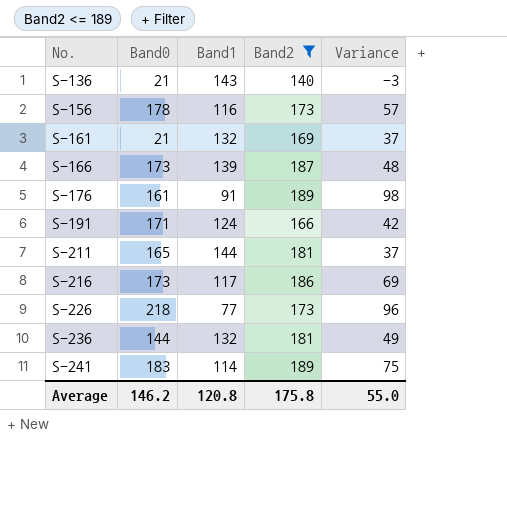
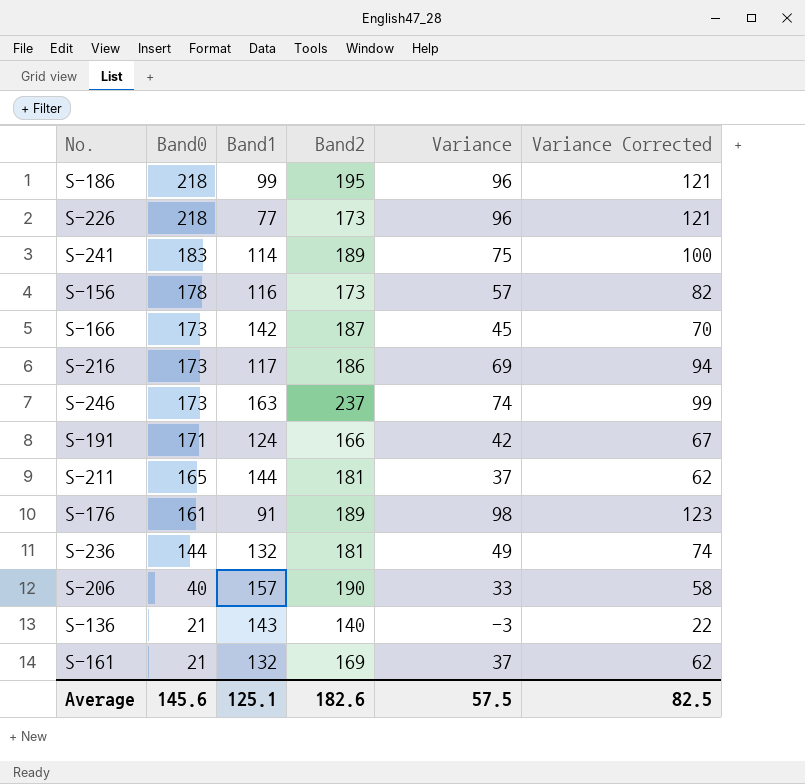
filter: Band2 <= 189 -> none
row order: No. ascending -> Band0 descending
column Variance Corrected | formula: none -> [Variance] + 25
S-166 | Band1: 139 -> 142
S-166 | Variance: 48 -> 45
Average | Band0: 146.2 -> 145.6
Average | Band1: 120.8 -> 125.1
Average | Band2: 175.8 -> 182.6
Average | Variance: 55.0 -> 57.5

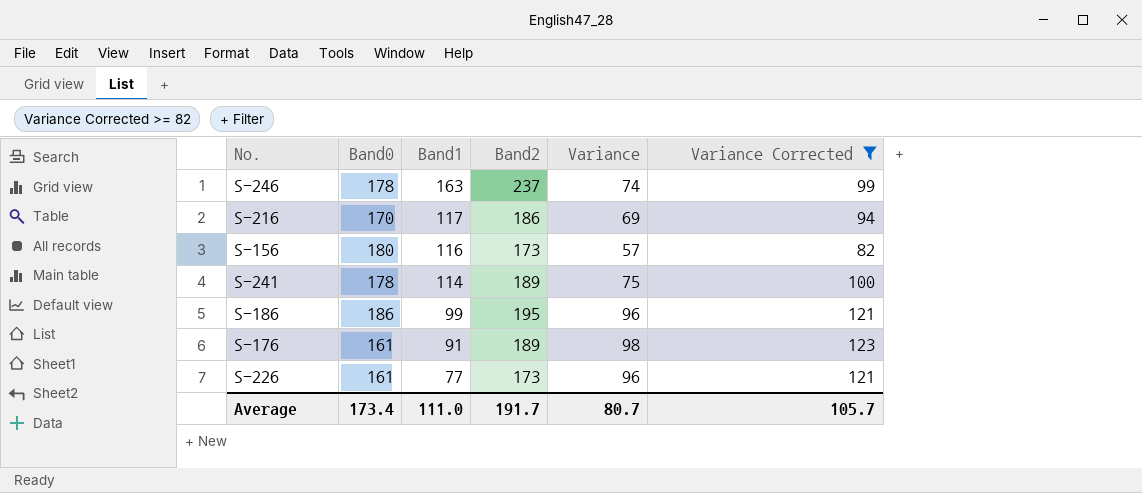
filter: none -> Variance Corrected >= 82
row order: Band0 descending -> Band1 descending
S-246 | Band0: 173 -> 178
S-216 | Band0: 173 -> 170
S-156 | Band0: 178 -> 180
S-241 | Band0: 183 -> 178
S-186 | Band0: 218 -> 186
S-226 | Band0: 218 -> 161
Average | Band0: 145.6 -> 173.4
Average | Band1: 125.1 -> 111.0
Average | Band2: 182.6 -> 191.7
Average | Variance: 57.5 -> 80.7
Average | Variance Corrected: 82.5 -> 105.7

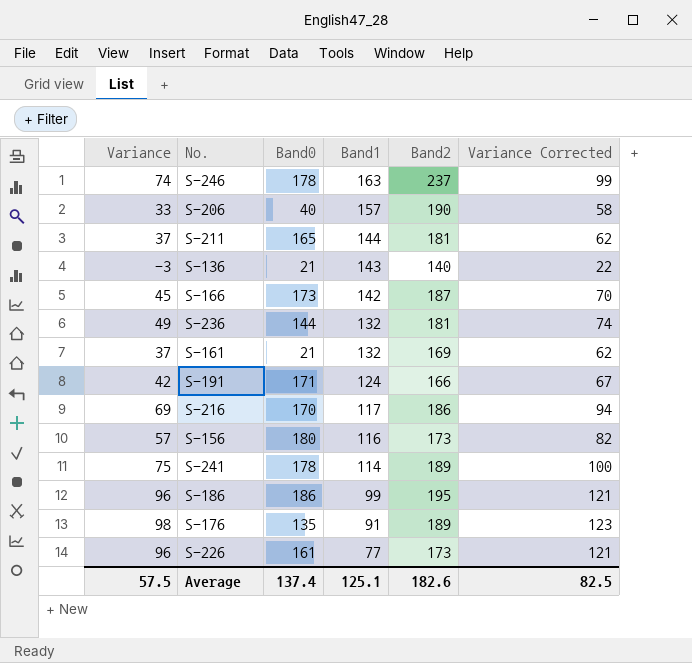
filter: Variance Corrected >= 82 -> none
column Variance | position: 5 -> 1
S-176 | Band0: 161 -> 135
Average | Variance: 80.7 -> 57.5
Average | Band0: 173.4 -> 137.4
Average | Band1: 111.0 -> 125.1
Average | Band2: 191.7 -> 182.6
Average | Variance Corrected: 105.7 -> 82.5

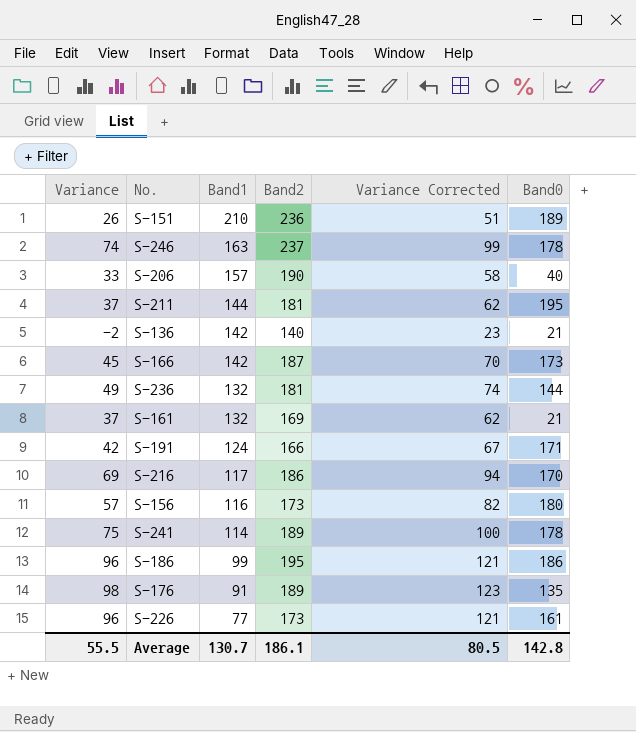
column Band0 | position: 3 -> 6
row S-151: none -> 26 | 210 | 236 | 51 | 189
S-211 | Band0: 165 -> 195
S-136 | Variance: -3 -> -2
S-136 | Band1: 143 -> 142
S-136 | Variance Corrected: 22 -> 23
Average | Variance: 57.5 -> 55.5
Average | Band1: 125.1 -> 130.7
Average | Band2: 182.6 -> 186.1
Average | Variance Corrected: 82.5 -> 80.5
Average | Band0: 137.4 -> 142.8

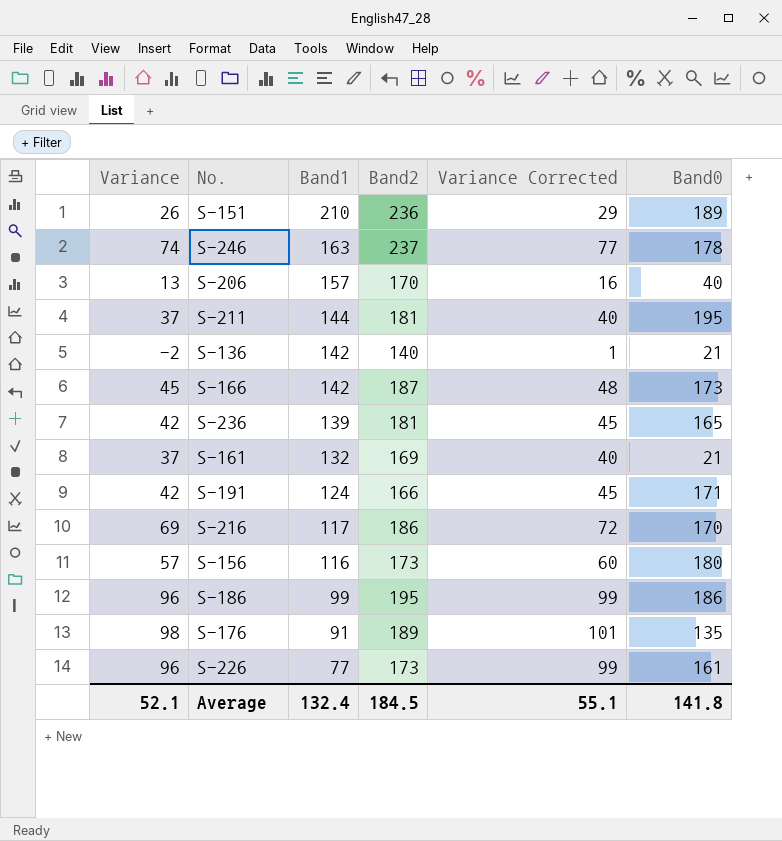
column Variance Corrected | formula: [Variance] + 25 -> [Variance] + 3
row S-241: 75 | 114 | 189 | 100 | 178 -> none
S-206 | Variance: 33 -> 13
S-206 | Band2: 190 -> 170
S-236 | Variance: 49 -> 42
S-236 | Band1: 132 -> 139
S-236 | Band0: 144 -> 165
Average | Variance: 55.5 -> 52.1
Average | Band1: 130.7 -> 132.4
Average | Band2: 186.1 -> 184.5
Average | Variance Corrected: 80.5 -> 55.1
Average | Band0: 142.8 -> 141.8

